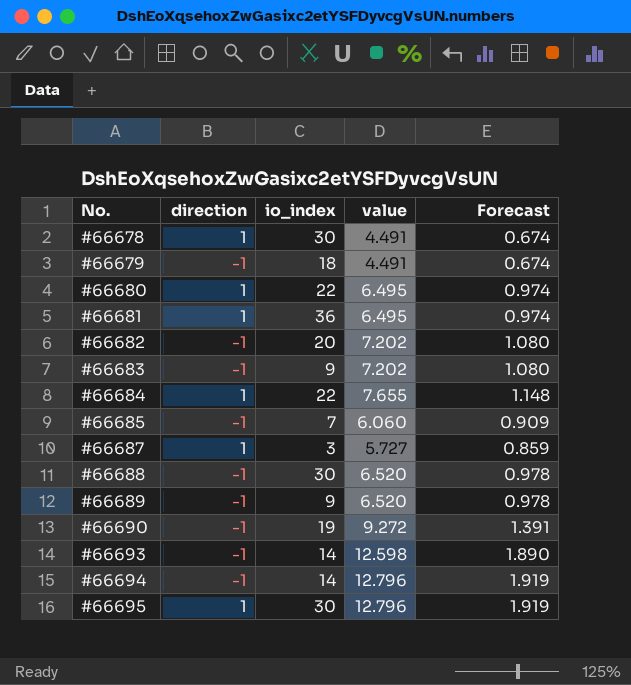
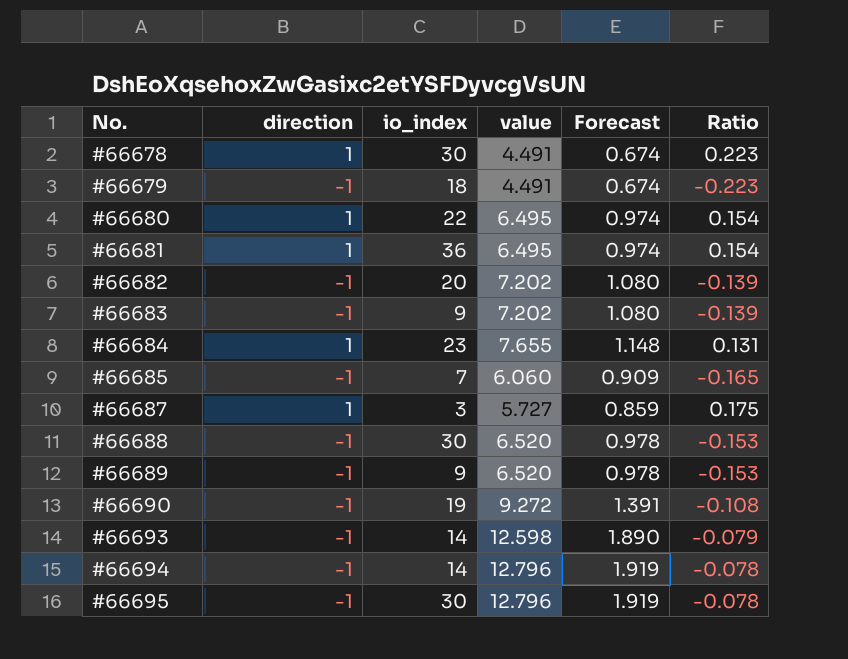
column Ratio | formula: none -> [direction] / [value]
#66684 | io_index: 22 -> 23
#66695 | direction: 1 -> -1

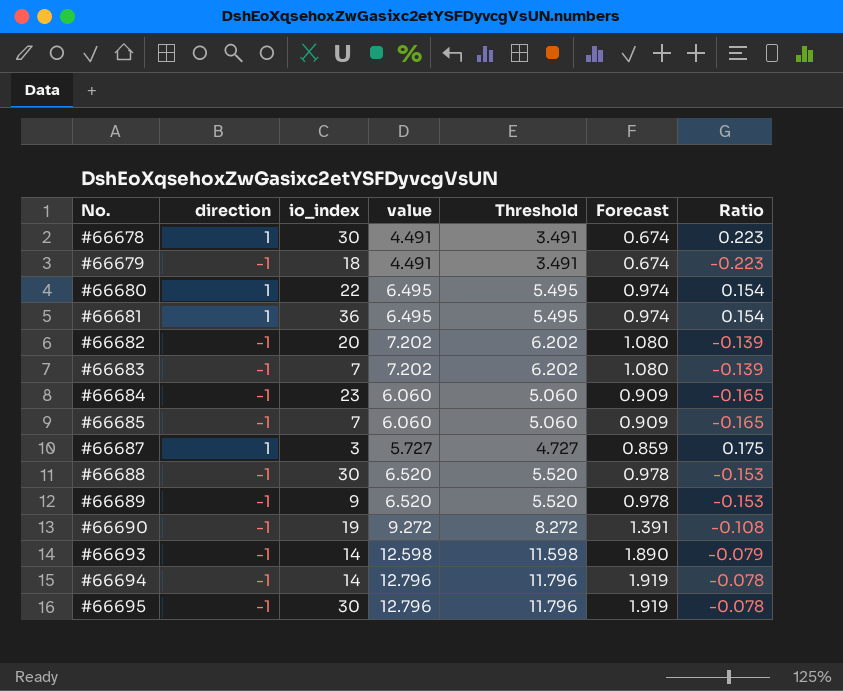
column Threshold | formula: none -> [value] - 1
#66683 | io_index: 9 -> 7
#66684 | direction: 1 -> -1
#66684 | value: 7.655 -> 6.060
#66684 | Forecast: 1.148 -> 0.909
#66684 | Ratio: 0.131 -> -0.165

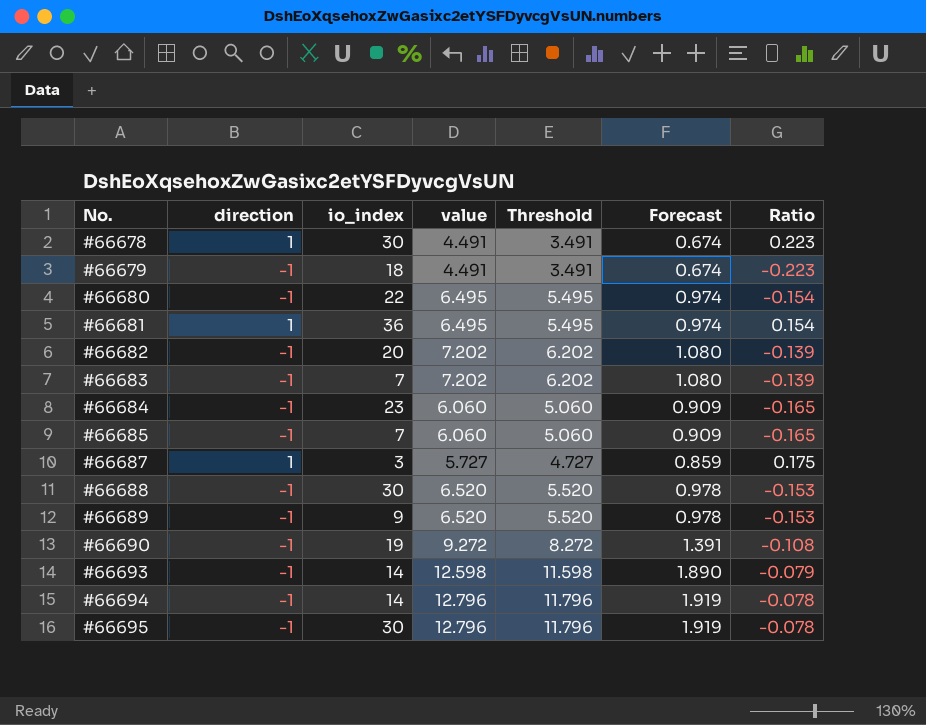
#66680 | direction: 1 -> -1
#66680 | Ratio: 0.154 -> -0.154

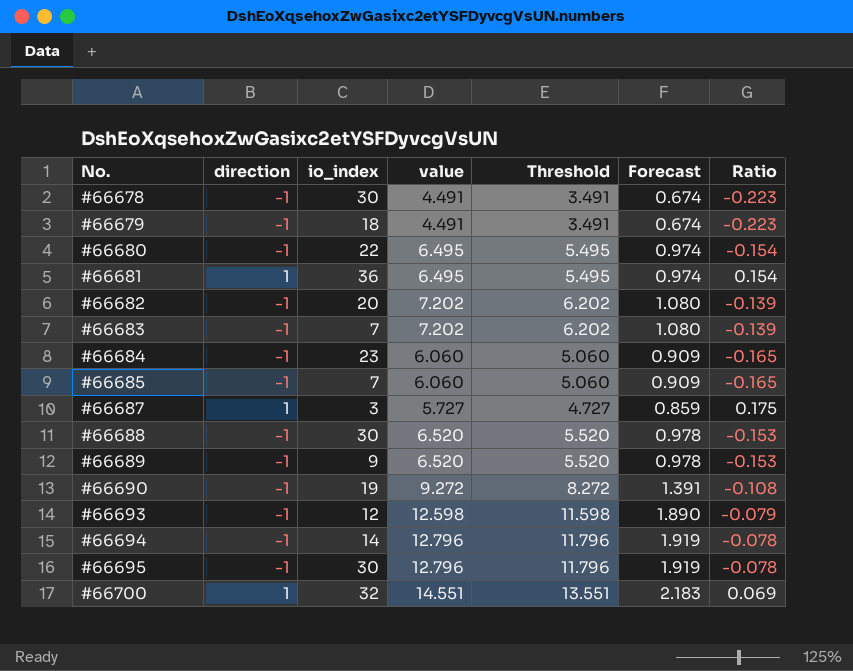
#66678 | direction: 1 -> -1
#66678 | Ratio: 0.223 -> -0.223
#66693 | io_index: 14 -> 12
row #66700: none -> 1 | 32 | 14.551 | 13.551 | 2.183 | 0.069

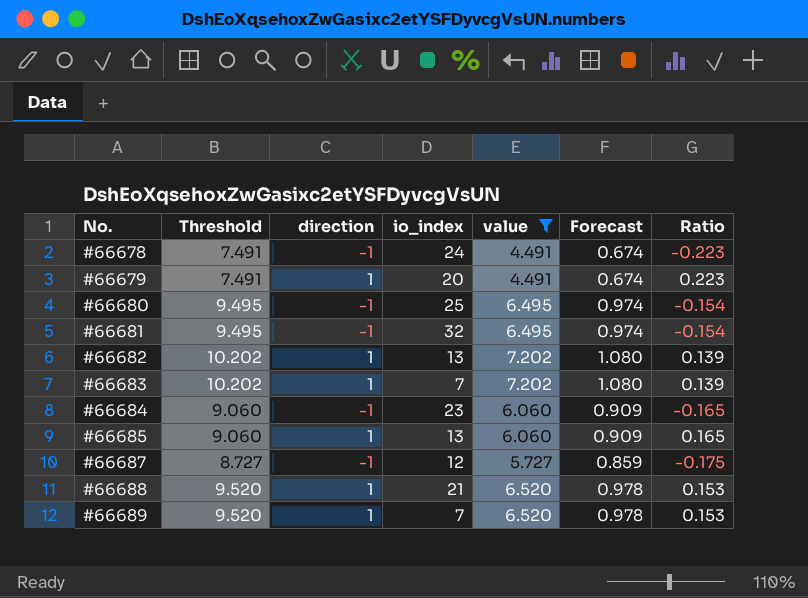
filter: none -> value <= 7.202
column Threshold | formula: [value] - 1 -> [value] + 3
column Threshold | position: 5 -> 2
#66678 | io_index: 30 -> 24
#66679 | direction: -1 -> 1
#66679 | io_index: 18 -> 20
#66679 | Ratio: -0.223 -> 0.223
#66680 | io_index: 22 -> 25
#66681 | direction: 1 -> -1
#66681 | io_index: 36 -> 32
#66681 | Ratio: 0.154 -> -0.154
#66682 | direction: -1 -> 1
#66682 | io_index: 20 -> 13
#66682 | Ratio: -0.139 -> 0.139
#66683 | direction: -1 -> 1
#66683 | Ratio: -0.139 -> 0.139
#66685 | direction: -1 -> 1
#66685 | io_index: 7 -> 13
#66685 | Ratio: -0.165 -> 0.165
#66687 | direction: 1 -> -1
#66687 | io_index: 3 -> 12
#66687 | Ratio: 0.175 -> -0.175
#66688 | direction: -1 -> 1
#66688 | io_index: 30 -> 21
#66688 | Ratio: -0.153 -> 0.153
#66689 | direction: -1 -> 1
#66689 | io_index: 9 -> 7
#66689 | Ratio: -0.153 -> 0.153

